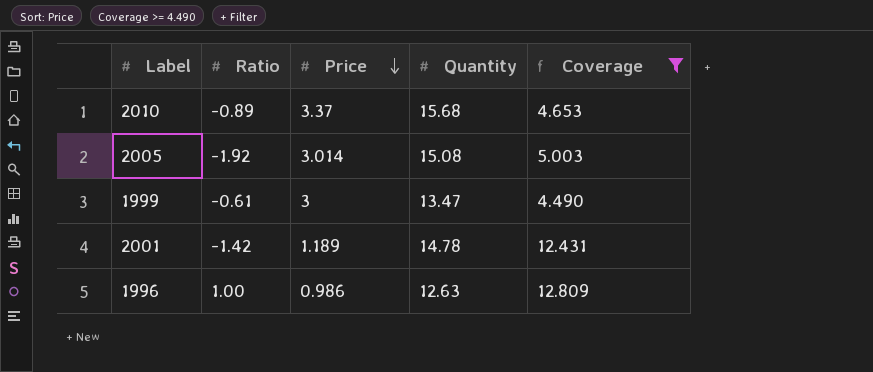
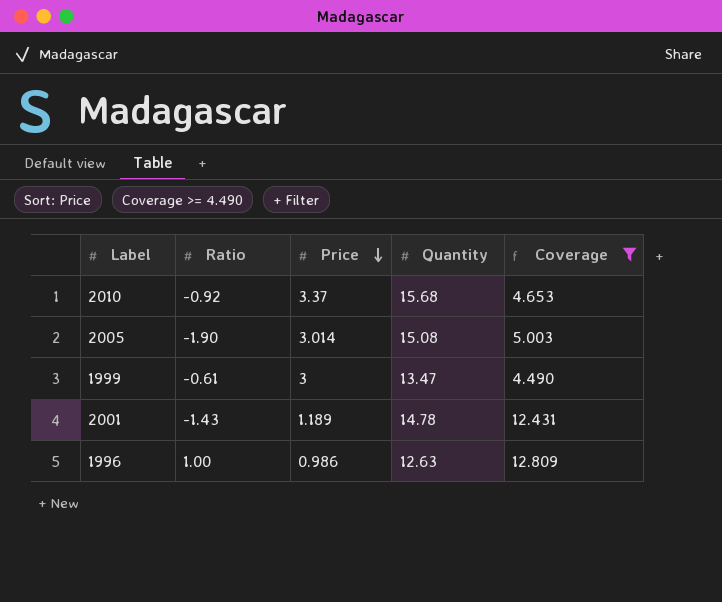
2010 | Ratio: -0.89 -> -0.92
2005 | Ratio: -1.92 -> -1.90
2001 | Ratio: -1.42 -> -1.43

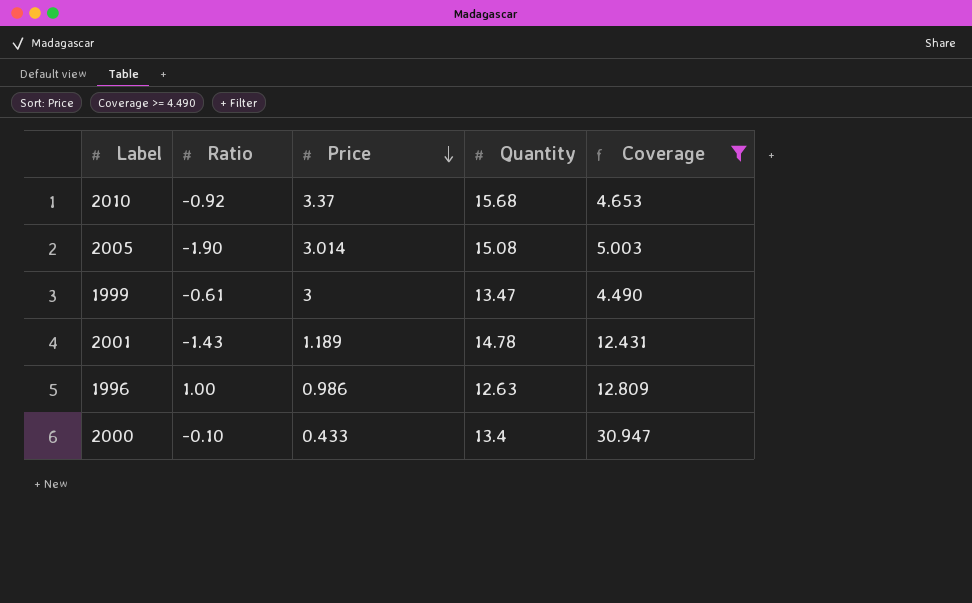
row 2000: none -> -0.10 | 0.433 | 13.4 | 30.947

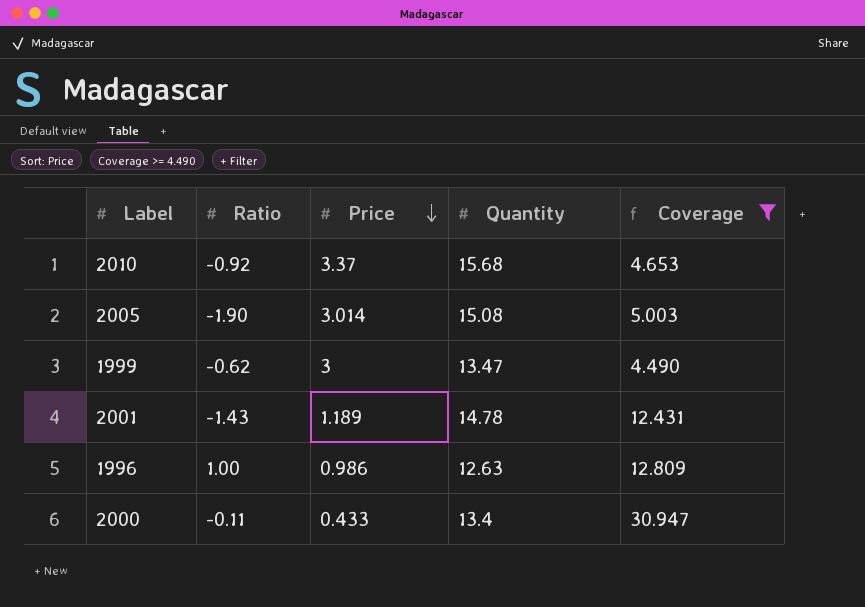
1999 | Ratio: -0.61 -> -0.62
2000 | Ratio: -0.10 -> -0.11

